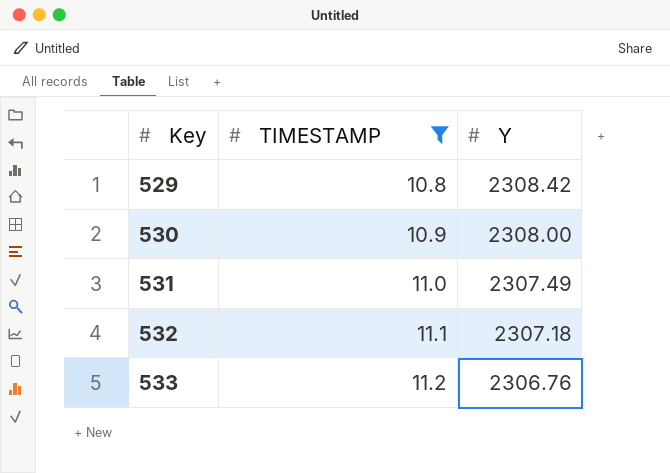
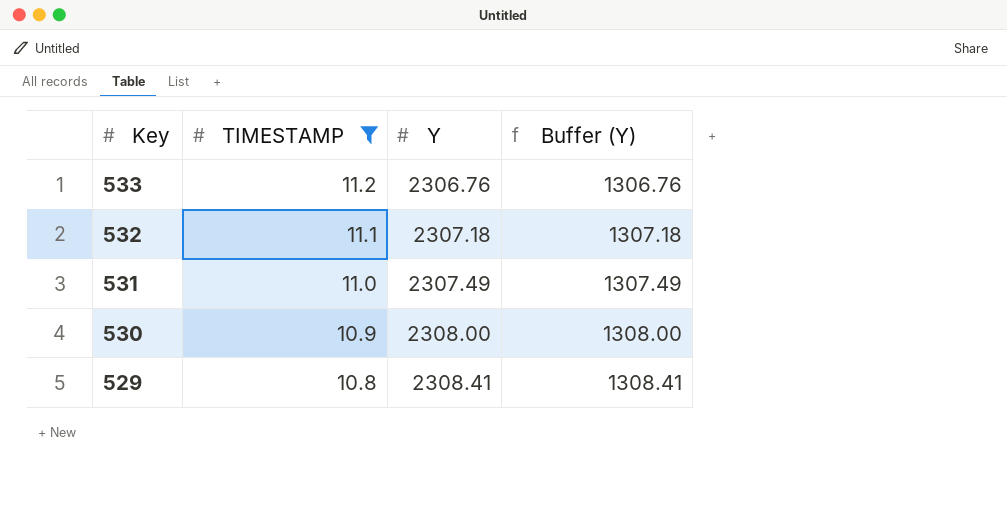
row order: Key ascending -> Key descending
column Buffer (Y) | formula: none -> [Y] - 1000
529 | Y: 2308.42 -> 2308.41

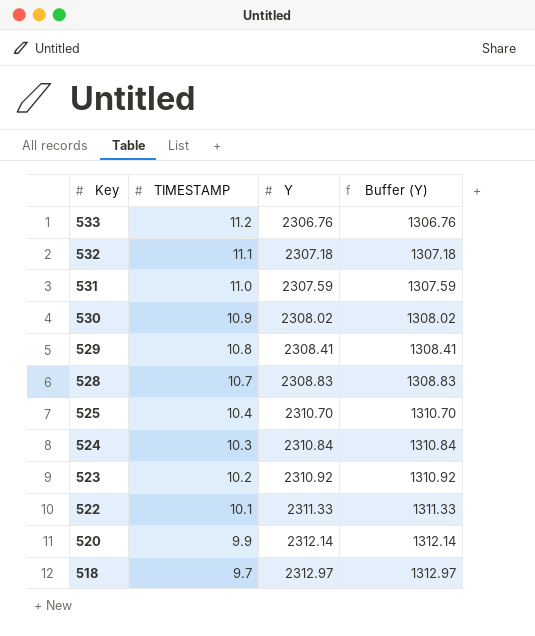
filter: TIMESTAMP >= 10.8 -> none
531 | Y: 2307.49 -> 2307.59
531 | Buffer (Y): 1307.49 -> 1307.59
530 | Y: 2308.00 -> 2308.02
530 | Buffer (Y): 1308.00 -> 1308.02

